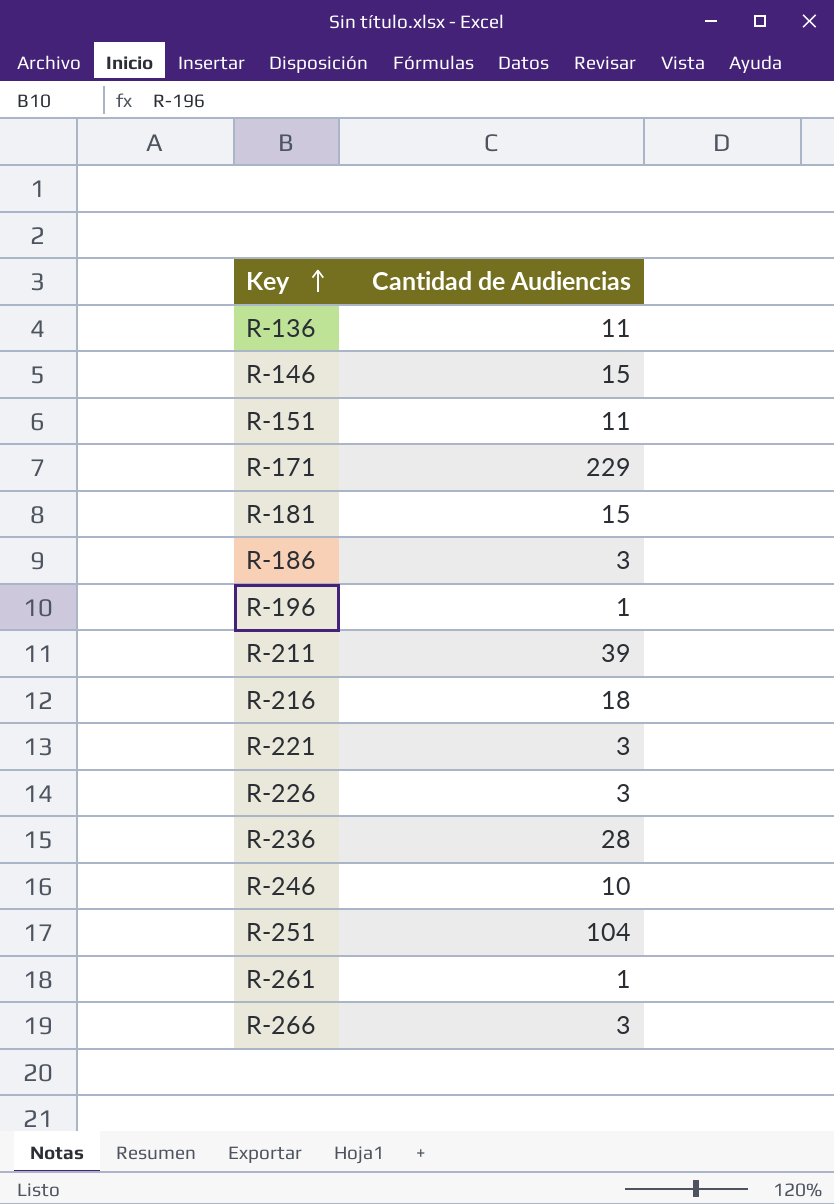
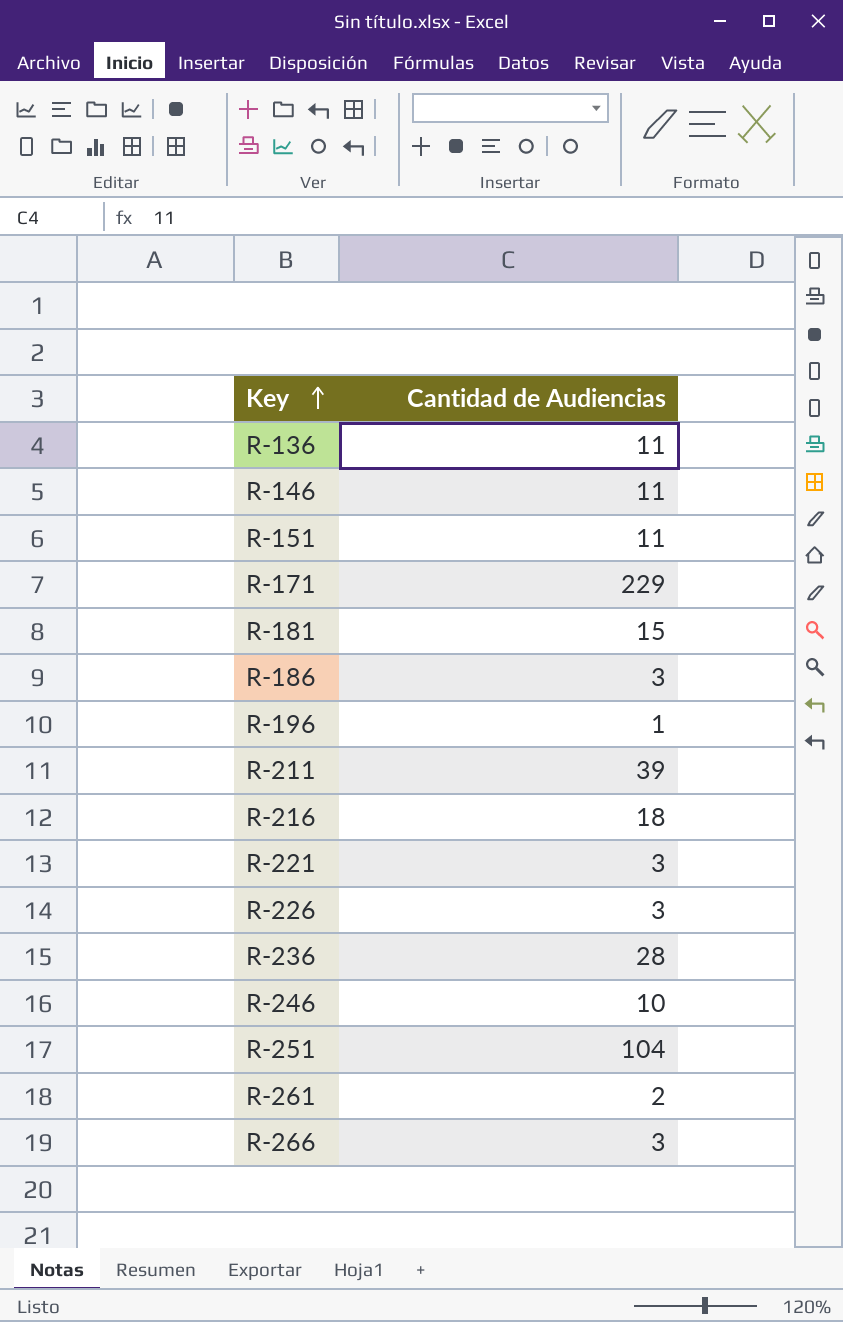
R-146 | Cantidad de Audiencias: 15 -> 11
R-261 | Cantidad de Audiencias: 1 -> 2

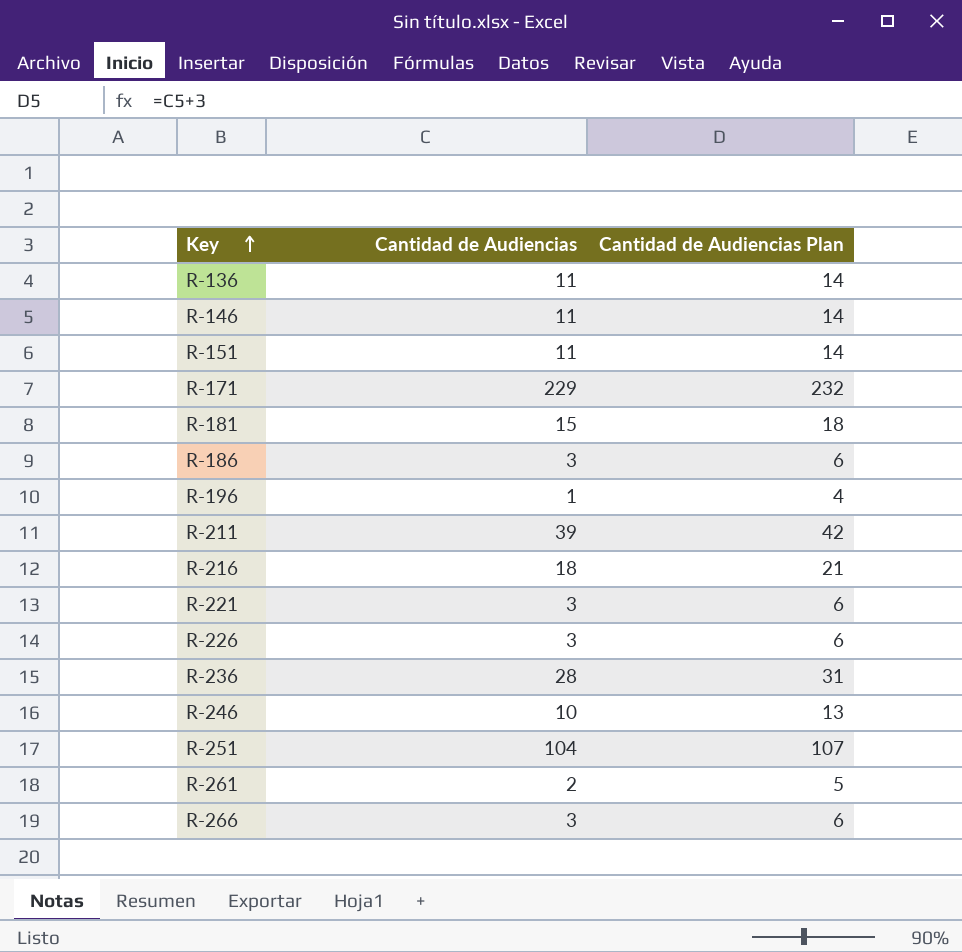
column Cantidad de Audiencias Plan | formula: none -> [Cantidad de Audiencias] + 3

